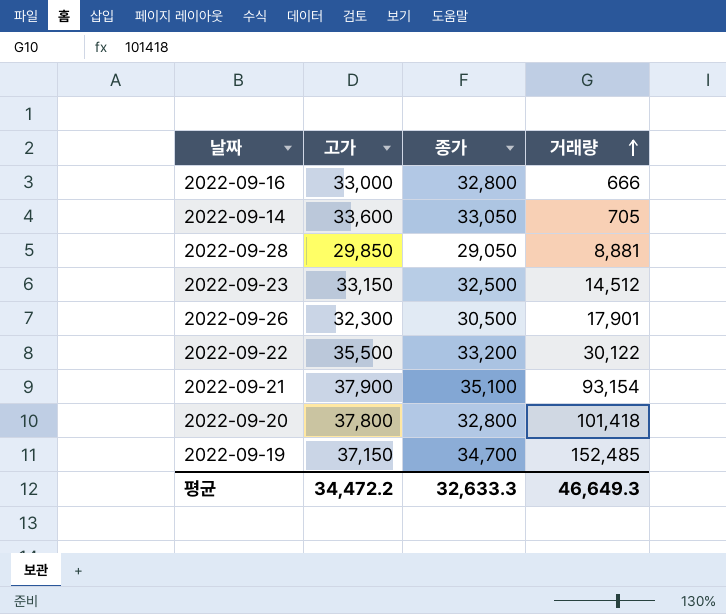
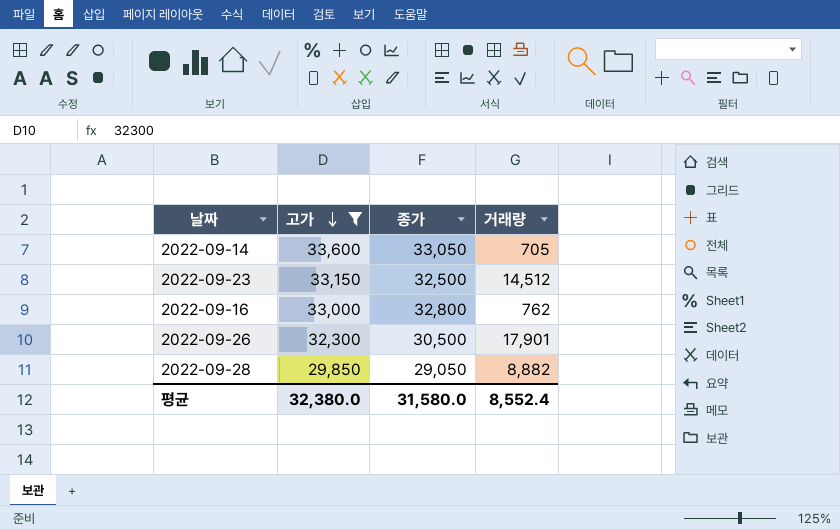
filter: none -> 고가 <= 33,600
row order: 거래량 ascending -> 고가 descending
2022-09-16 | 거래량: 666 -> 762
2022-09-28 | 거래량: 8,881 -> 8,882
평균 | 고가: 34,472.2 -> 32,380.0
평균 | 종가: 32,633.3 -> 31,580.0
평균 | 거래량: 46,649.3 -> 8,552.4

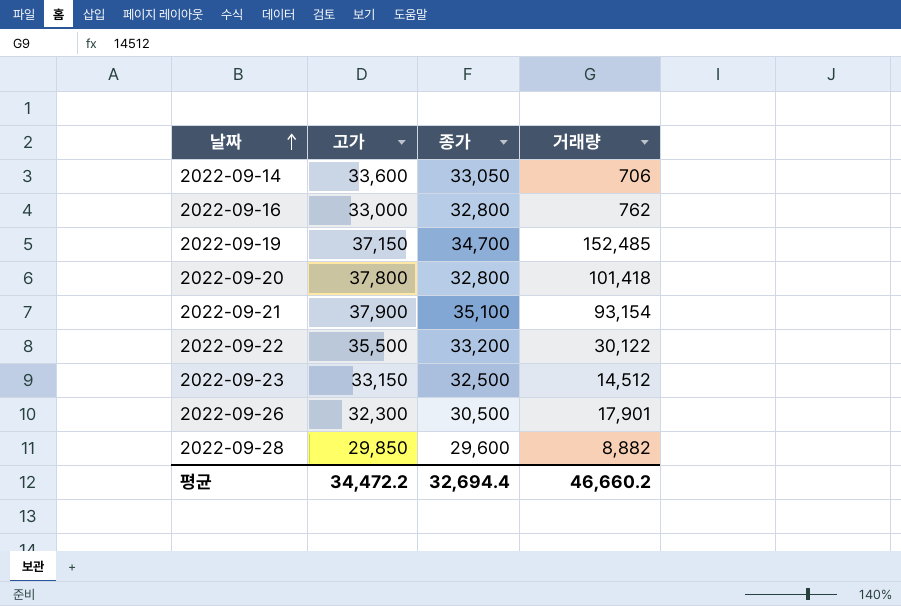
filter: 고가 <= 33,600 -> none
row order: 고가 descending -> 날짜 ascending
2022-09-14 | 거래량: 705 -> 706
2022-09-28 | 종가: 29,050 -> 29,600
평균 | 고가: 32,380.0 -> 34,472.2
평균 | 종가: 31,580.0 -> 32,694.4
평균 | 거래량: 8,552.4 -> 46,660.2

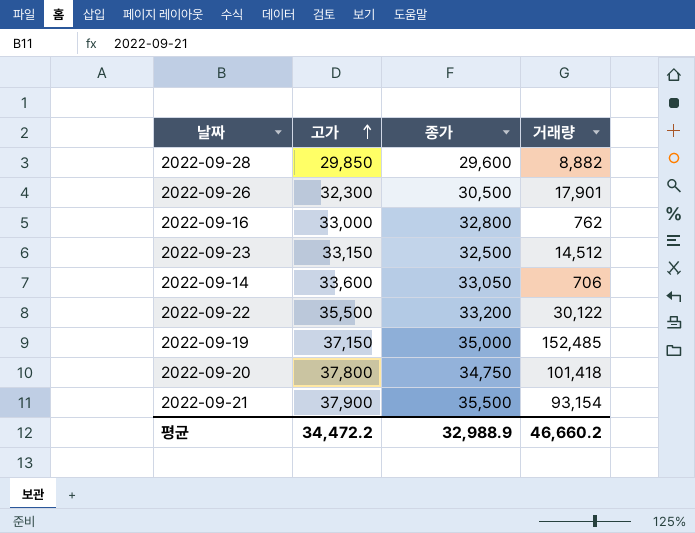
row order: 날짜 ascending -> 고가 ascending
2022-09-19 | 종가: 34,700 -> 35,000
2022-09-20 | 종가: 32,800 -> 34,750
2022-09-21 | 종가: 35,100 -> 35,500
평균 | 종가: 32,694.4 -> 32,988.9

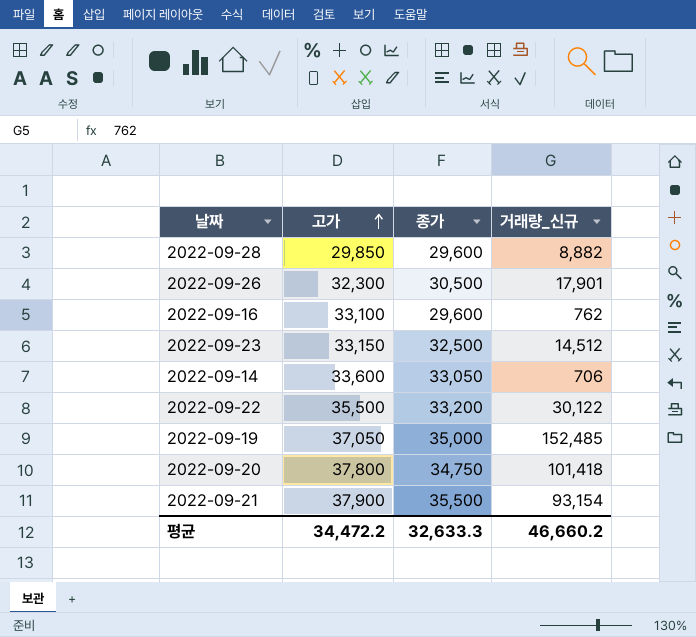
column name: 거래량 -> 거래량_신규
2022-09-16 | 고가: 33,000 -> 33,100
2022-09-16 | 종가: 32,800 -> 29,600
2022-09-19 | 고가: 37,150 -> 37,050
평균 | 종가: 32,988.9 -> 32,633.3

